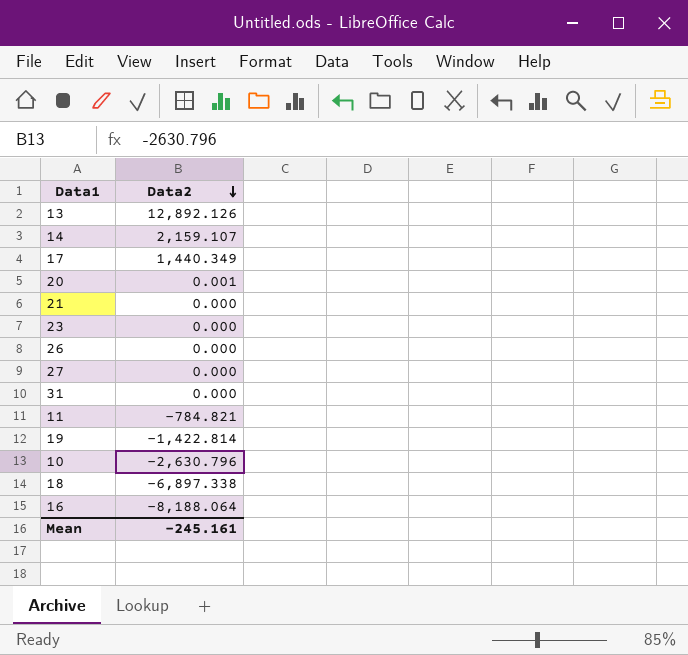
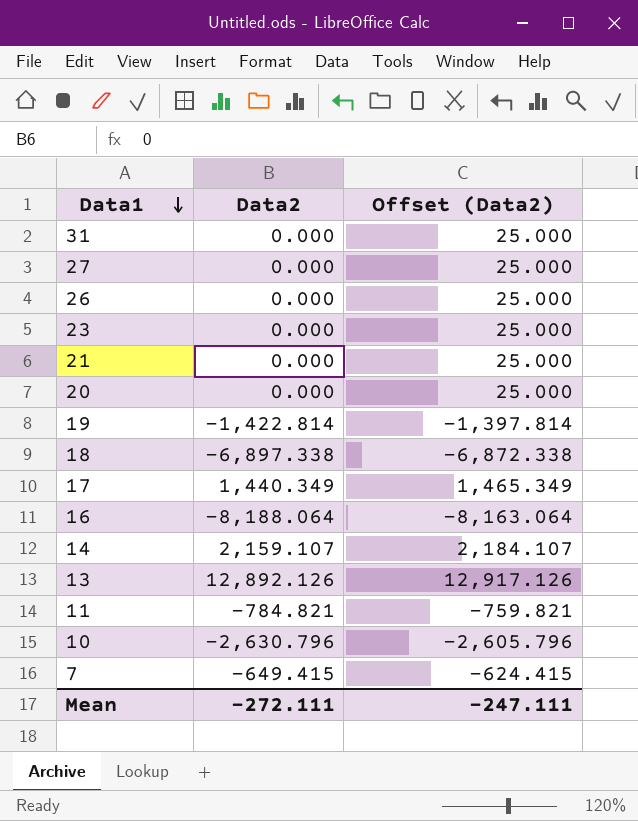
row order: Data2 descending -> Data1 descending
column Offset (Data2) | formula: none -> [Data2] + 25
20 | Data2: 0.001 -> 0.000
row 7: none -> -649.415 | -624.415
Mean | Data2: -245.161 -> -272.111

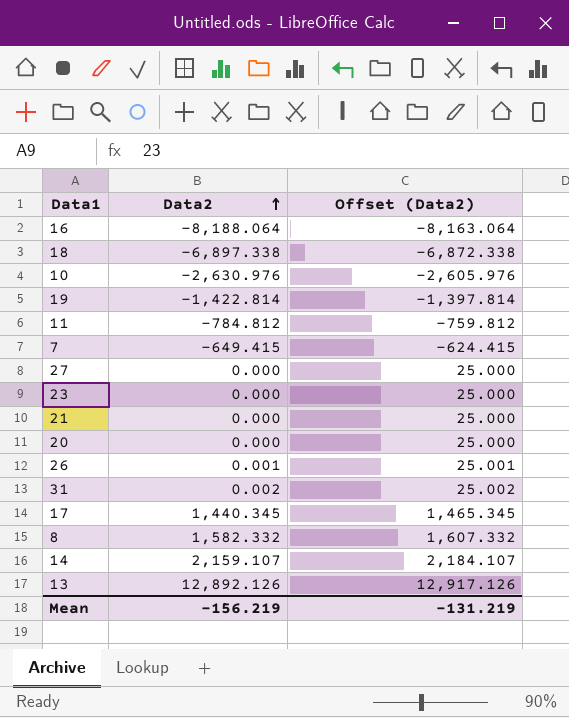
row order: Data1 descending -> Data2 ascending
10 | Data2: -2,630.796 -> -2,630.976
10 | Offset (Data2): -2,605.796 -> -2,605.976
11 | Data2: -784.821 -> -784.812
11 | Offset (Data2): -759.821 -> -759.812
26 | Data2: 0.000 -> 0.001
26 | Offset (Data2): 25.000 -> 25.001
31 | Data2: 0.000 -> 0.002
31 | Offset (Data2): 25.000 -> 25.002
17 | Data2: 1,440.349 -> 1,440.345
17 | Offset (Data2): 1,465.349 -> 1,465.345
row 8: none -> 1,582.332 | 1,607.332
Mean | Data2: -272.111 -> -156.219
Mean | Offset (Data2): -247.111 -> -131.219

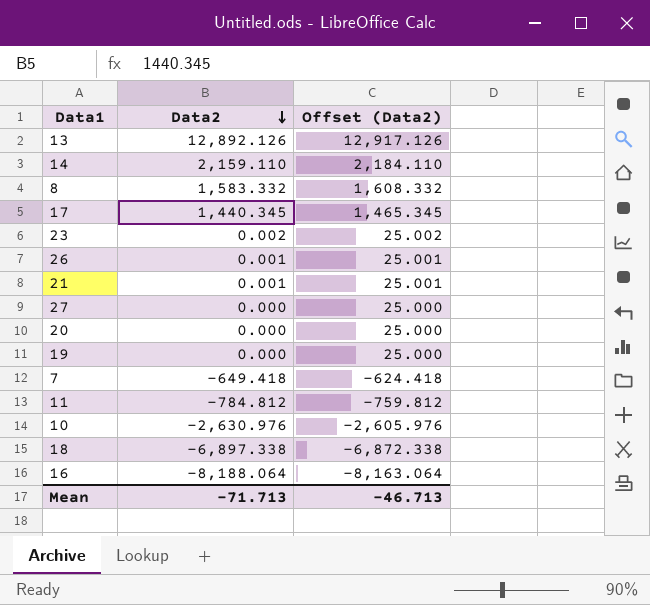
row order: Data2 ascending -> Data2 descending
row 31: 0.002 | 25.002 -> none
14 | Data2: 2,159.107 -> 2,159.110
14 | Offset (Data2): 2,184.107 -> 2,184.110
8 | Data2: 1,582.332 -> 1,583.332
8 | Offset (Data2): 1,607.332 -> 1,608.332
23 | Data2: 0.000 -> 0.002
23 | Offset (Data2): 25.000 -> 25.002
21 | Data2: 0.000 -> 0.001
21 | Offset (Data2): 25.000 -> 25.001
19 | Data2: -1,422.814 -> 0.000
19 | Offset (Data2): -1,397.814 -> 25.000
7 | Data2: -649.415 -> -649.418
7 | Offset (Data2): -624.415 -> -624.418
Mean | Data2: -156.219 -> -71.713
Mean | Offset (Data2): -131.219 -> -46.713

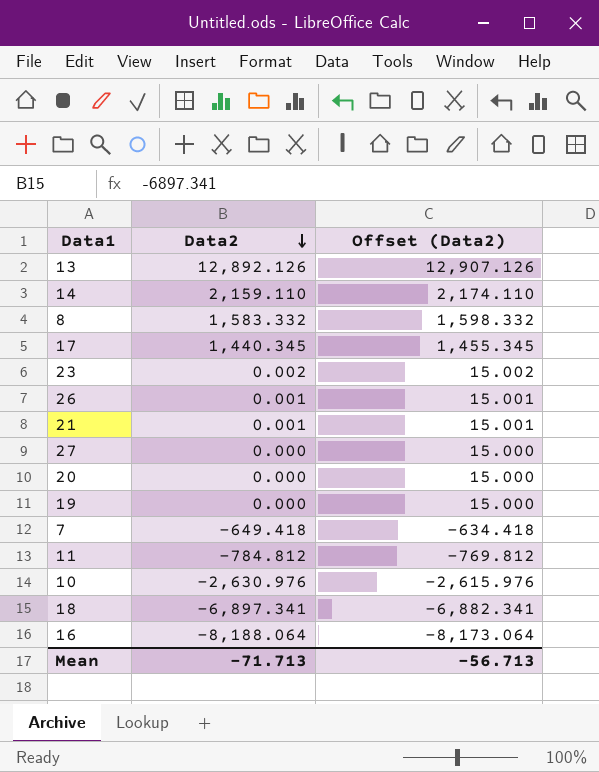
column Offset (Data2) | formula: [Data2] + 25 -> [Data2] + 15
18 | Data2: -6,897.338 -> -6,897.341
Mean | Offset (Data2): -46.713 -> -56.713

